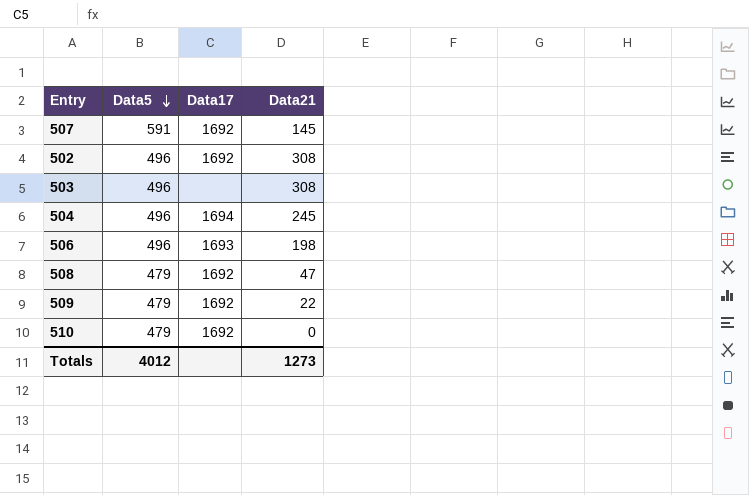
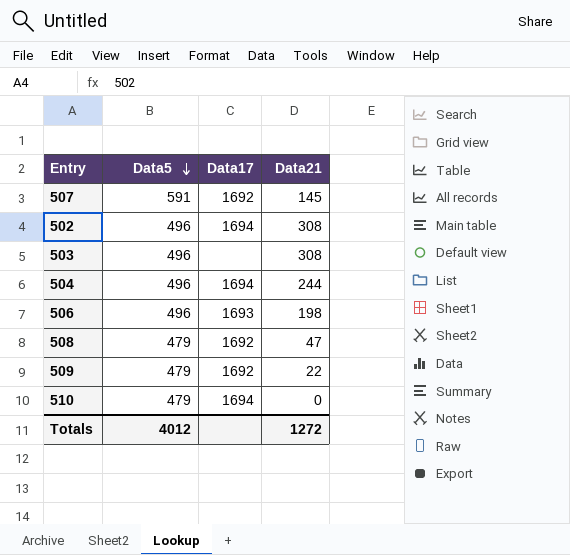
502 | Data17: 1692 -> 1694
504 | Data21: 245 -> 244
510 | Data17: 1692 -> 1694
Totals | Data21: 1273 -> 1272

